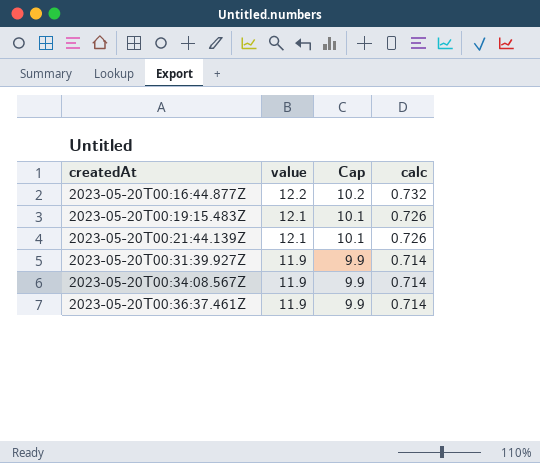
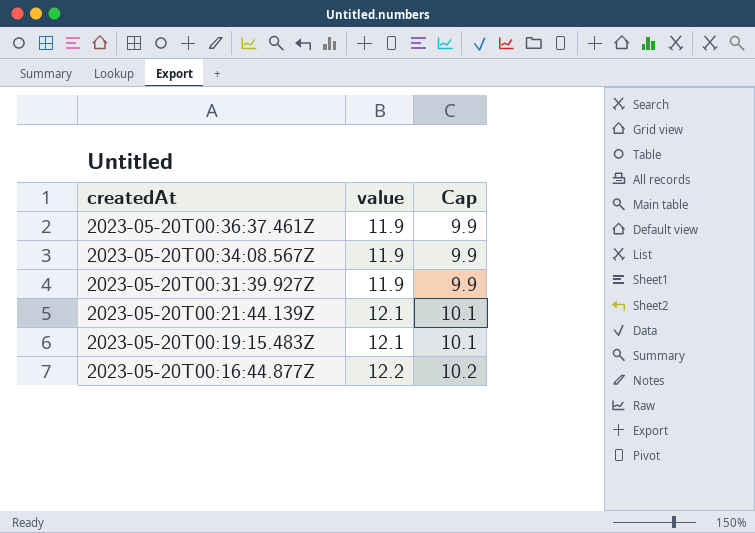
row order: createdAt ascending -> createdAt descending
column calc | formula: [value] * 0.06 -> none

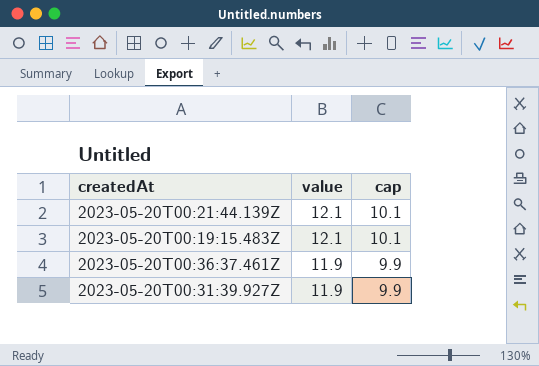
row order: createdAt descending -> value descending
column name: Cap -> cap
row 2023-05-20T00:34:08.567Z: 11.9 | 9.9 -> none
row 2023-05-20T00:16:44.877Z: 12.2 | 10.2 -> none

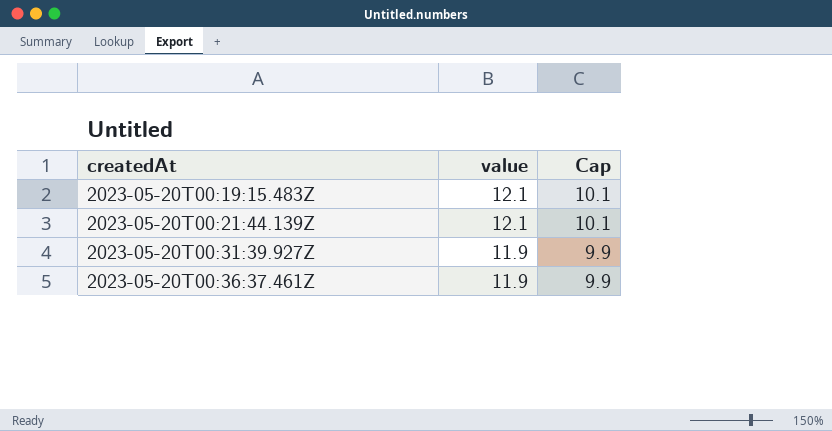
row order: value descending -> createdAt ascending
column name: cap -> Cap

